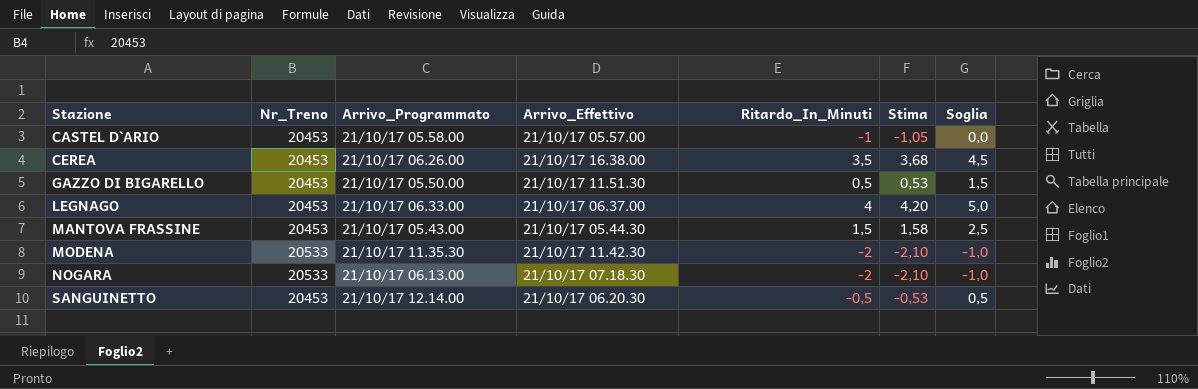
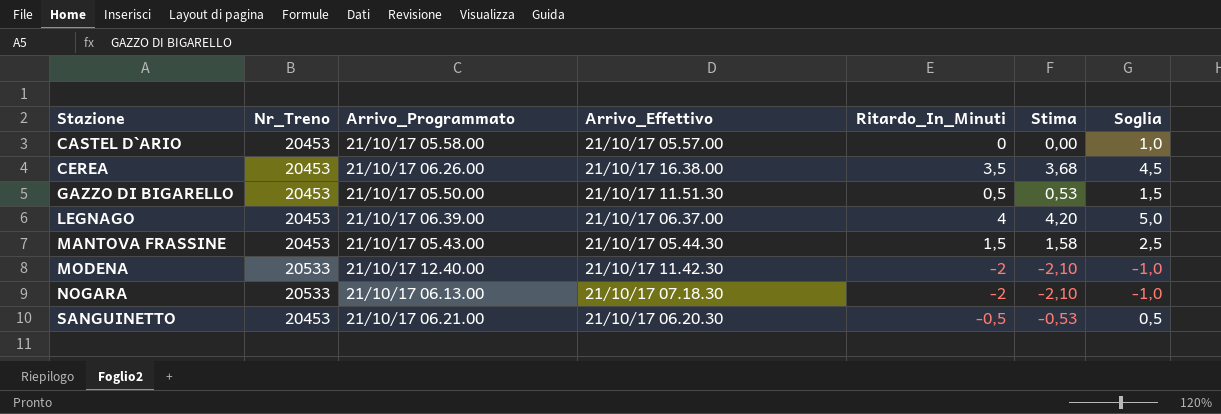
CASTEL D`ARIO | Ritardo_In_Minuti: -1 -> 0
CASTEL D`ARIO | Stima: -1,05 -> 0,00
CASTEL D`ARIO | Soglia: 0,0 -> 1,0
LEGNAGO | Arrivo_Programmato: 21/10/17 06.33.00 -> 21/10/17 06.39.00
MODENA | Arrivo_Programmato: 21/10/17 11.35.30 -> 21/10/17 12.40.00
SANGUINETTO | Arrivo_Programmato: 21/10/17 12.14.00 -> 21/10/17 06.21.00

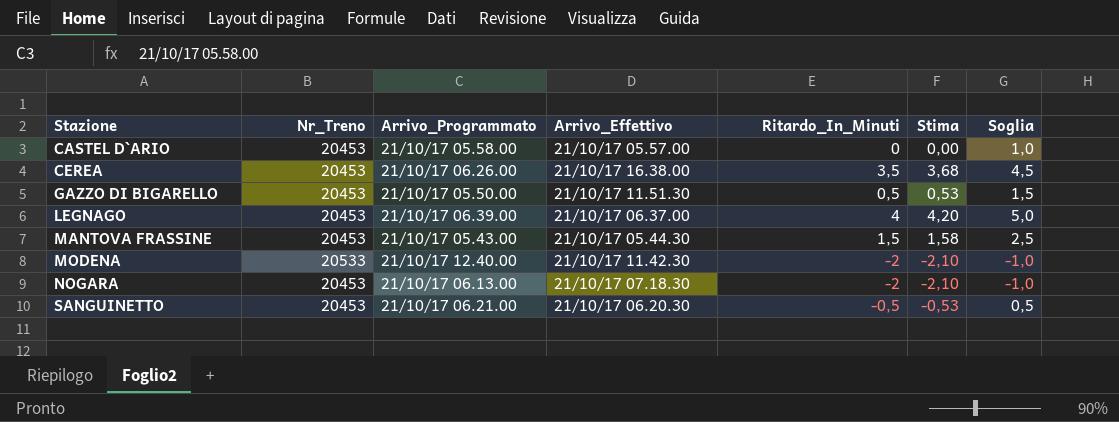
NOGARA | Nr_Treno: 20533 -> 20453

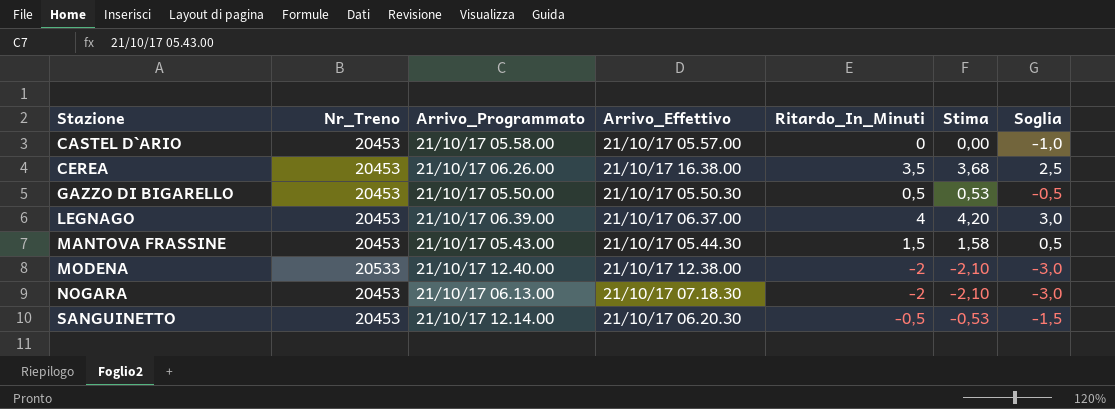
column Soglia | formula: [Ritardo_In_Minuti] + 1 -> [Ritardo_In_Minuti] - 1
GAZZO DI BIGARELLO | Arrivo_Effettivo: 21/10/17 11.51.30 -> 21/10/17 05.50.30
MODENA | Arrivo_Effettivo: 21/10/17 11.42.30 -> 21/10/17 12.38.00
SANGUINETTO | Arrivo_Programmato: 21/10/17 06.21.00 -> 21/10/17 12.14.00

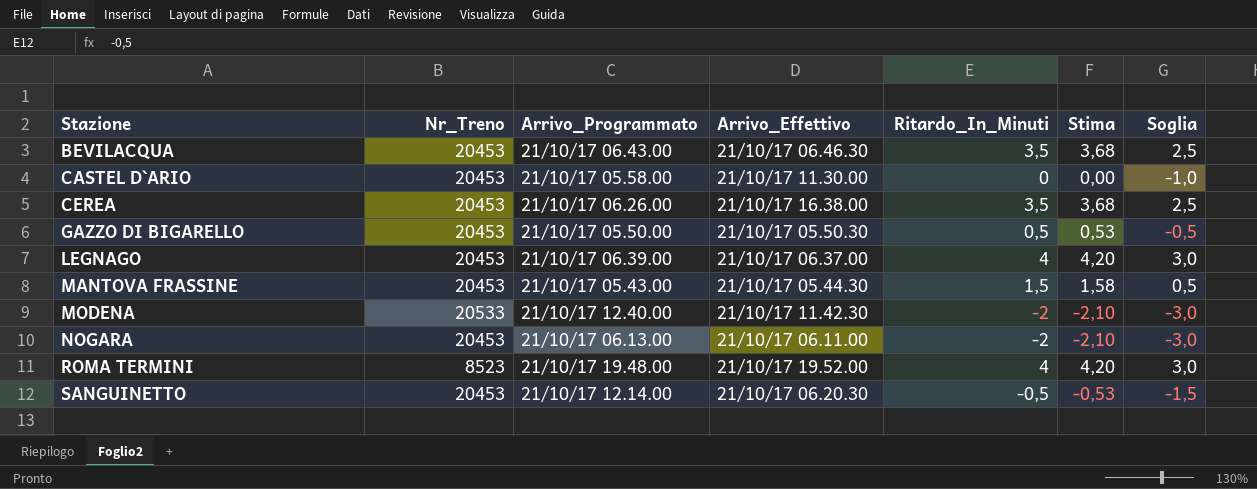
row BEVILACQUA: none -> 20453 | 21/10/17 06.43.00 | 21/10/17 06.46.30 | 3,5 | 3,68 | 2,5
CASTEL D`ARIO | Arrivo_Effettivo: 21/10/17 05.57.00 -> 21/10/17 11.30.00
MODENA | Arrivo_Effettivo: 21/10/17 12.38.00 -> 21/10/17 11.42.30
NOGARA | Arrivo_Effettivo: 21/10/17 07.18.30 -> 21/10/17 06.11.00
row ROMA TERMINI: none -> 8523 | 21/10/17 19.48.00 | 21/10/17 19.52.00 | 4 | 4,20 | 3,0

